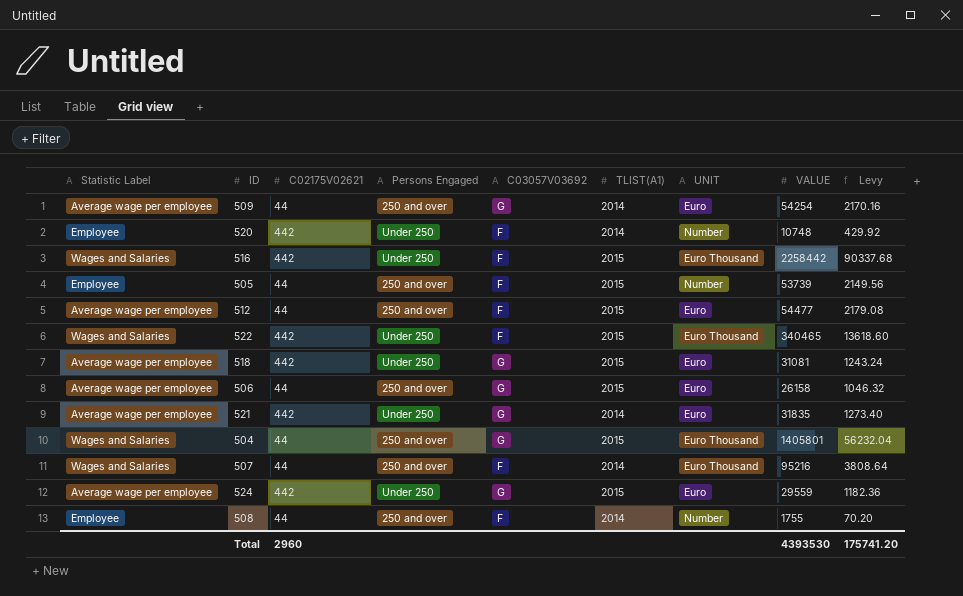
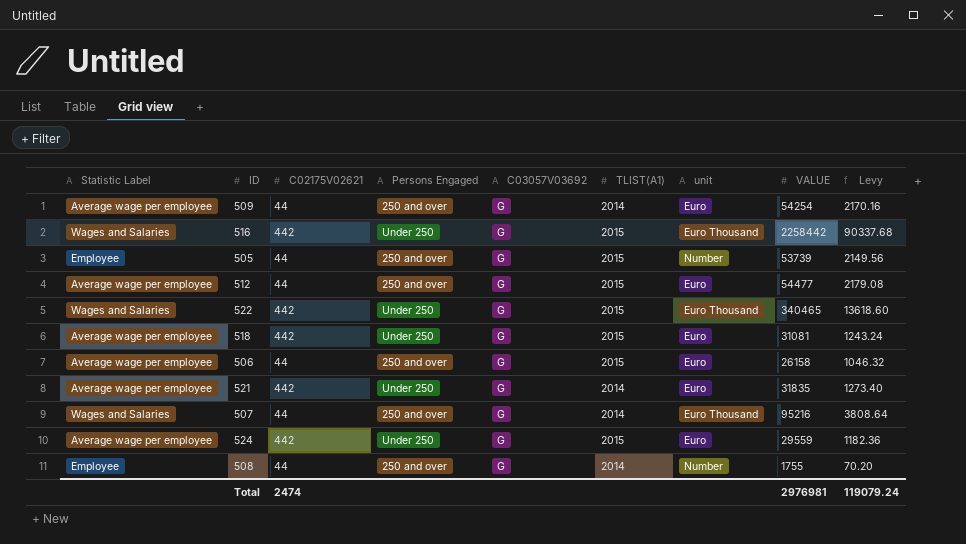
column name: UNIT -> unit
row 520: Employee | 442 | Under 250 | F | 2014 | Number | 10748 | 429.92 -> none
row 504: Wages and Salaries | 44 | 250 and over | G | 2015 | Euro Thousand | 1405801 | 56232.04 -> none
516 | C03057V03692: F -> G
505 | C03057V03692: F -> G
512 | C03057V03692: F -> G
522 | C03057V03692: F -> G
507 | C03057V03692: F -> G
508 | C03057V03692: F -> G
Total | C02175V02621: 2960 -> 2474
Total | VALUE: 4393530 -> 2976981
Total | Levy: 175741.20 -> 119079.24

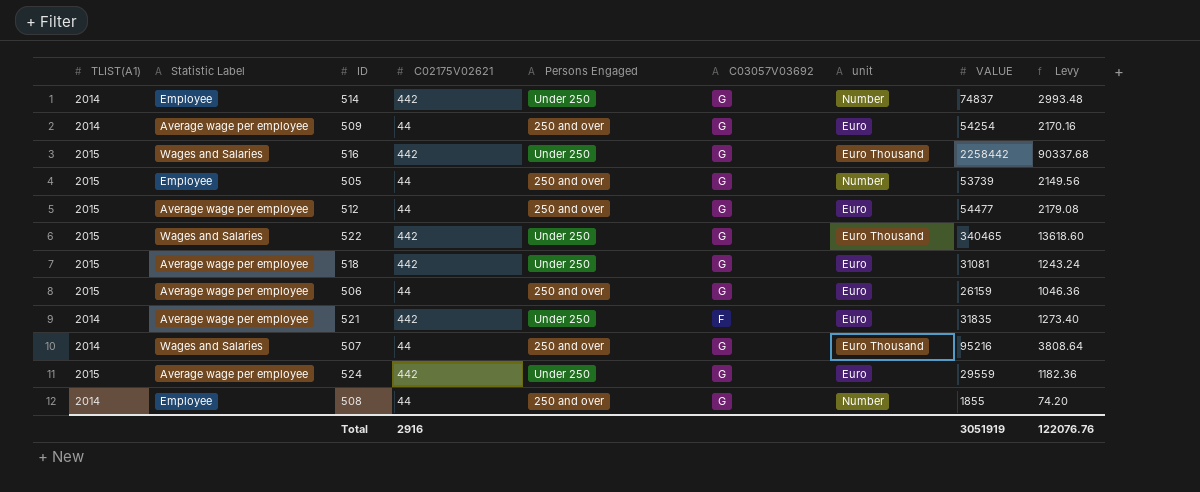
column TLIST(A1) | position: 6 -> 1
row 514: none -> 2014 | Employee | 442 | Under 250 | G | Number | 74837 | 2993.48
506 | VALUE: 26158 -> 26159
506 | Levy: 1046.32 -> 1046.36
521 | C03057V03692: G -> F
508 | VALUE: 1755 -> 1855
508 | Levy: 70.20 -> 74.20
Total | C02175V02621: 2474 -> 2916
Total | VALUE: 2976981 -> 3051919
Total | Levy: 119079.24 -> 122076.76

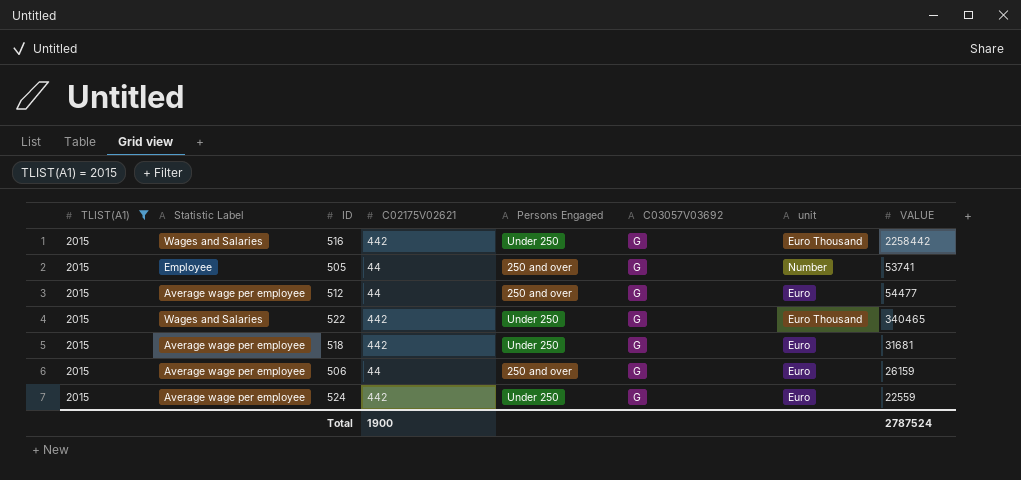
filter: none -> TLIST(A1) = 2015
column Levy | formula: [VALUE] * 0.04 -> none
505 | VALUE: 53739 -> 53741
518 | VALUE: 31081 -> 31681
524 | VALUE: 29559 -> 22559
Total | C02175V02621: 2916 -> 1900
Total | VALUE: 3051919 -> 2787524

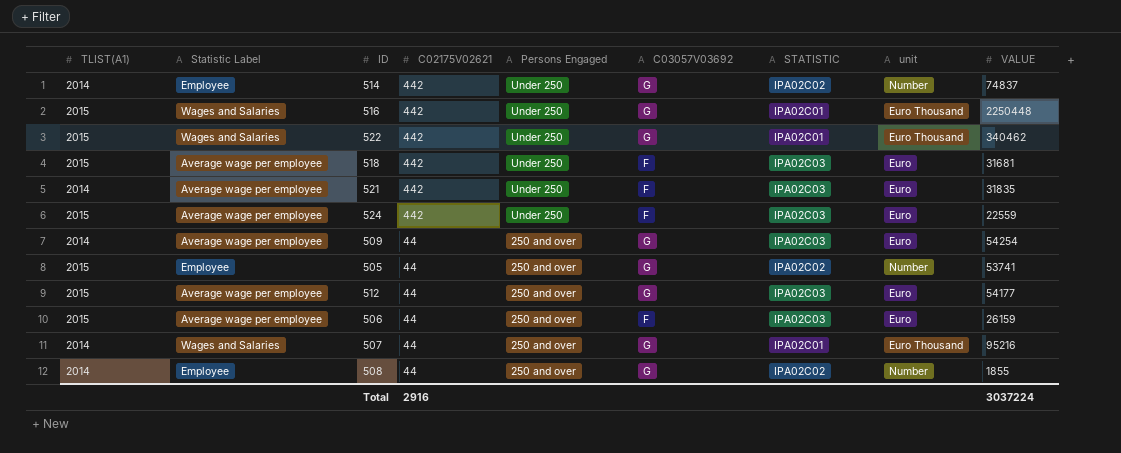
filter: TLIST(A1) = 2015 -> none
row order: none -> C02175V02621 descending
column STATISTIC | position: none -> 7
516 | VALUE: 2258442 -> 2250448
522 | VALUE: 340465 -> 340462
518 | C03057V03692: G -> F
524 | C03057V03692: G -> F
512 | VALUE: 54477 -> 54177
506 | C03057V03692: G -> F
Total | C02175V02621: 1900 -> 2916
Total | VALUE: 2787524 -> 3037224

